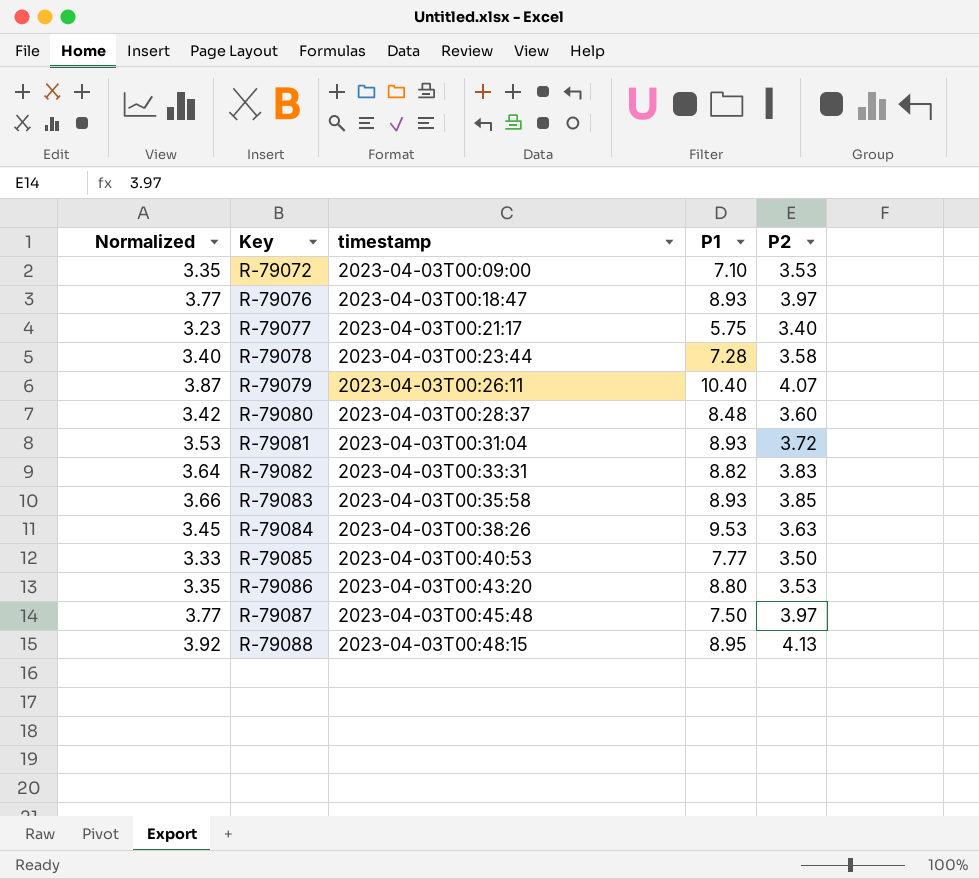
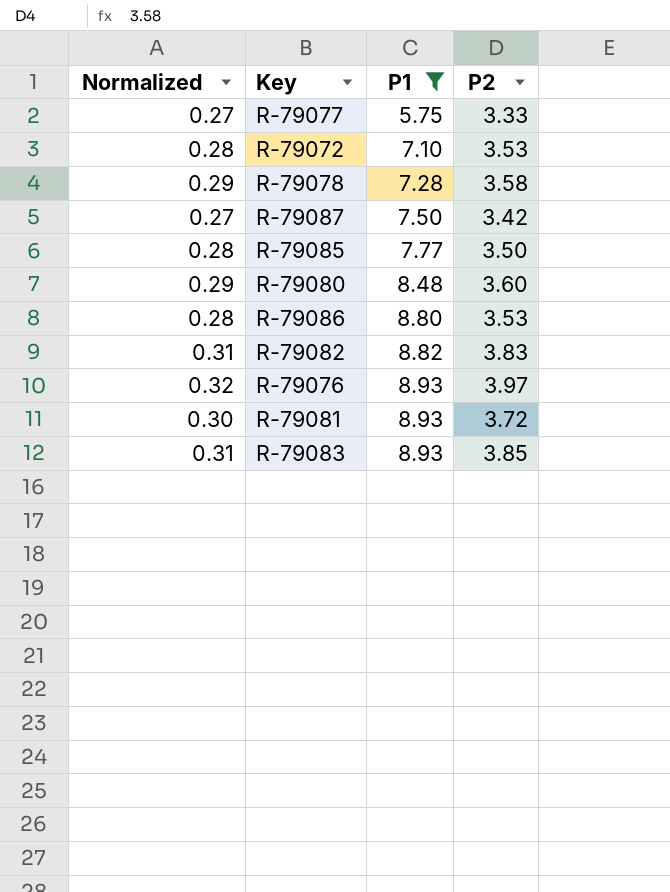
filter: none -> P1 <= 8.93
row order: Key ascending -> P1 ascending
column timestamp | position: 3 -> none
column Normalized | formula: [P2] * 0.95 -> [P2] * 0.08
R-79077 | P2: 3.40 -> 3.33
R-79087 | P2: 3.97 -> 3.42

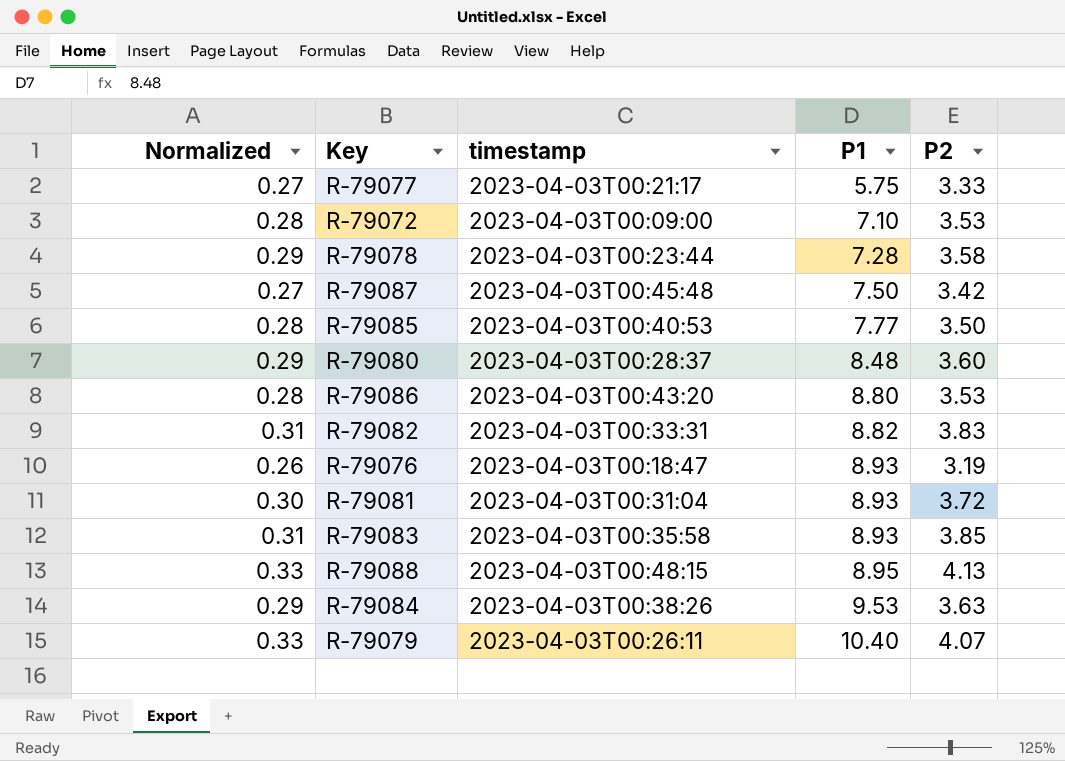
filter: P1 <= 8.93 -> none
column timestamp | position: none -> 3
R-79076 | Normalized: 0.32 -> 0.26
R-79076 | P2: 3.97 -> 3.19

